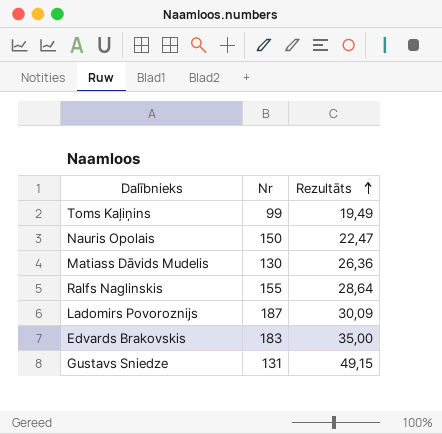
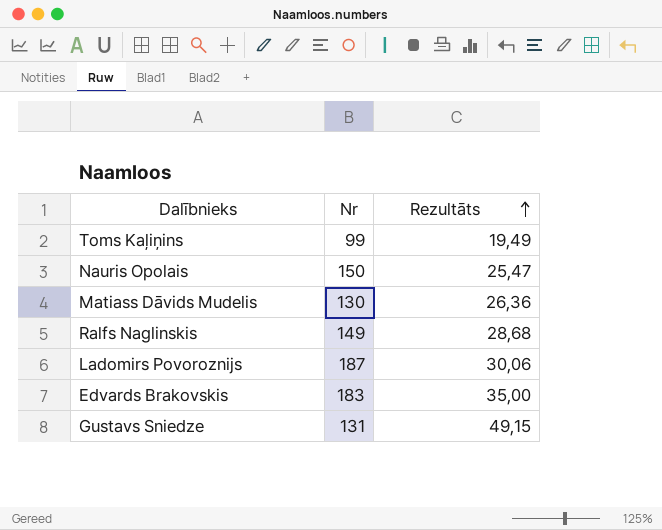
Nauris Opolais | Rezultāts: 22,47 -> 25,47
Ralfs Naglinskis | Nr: 155 -> 149
Ralfs Naglinskis | Rezultāts: 28,64 -> 28,68
Ladomirs Povoroznijs | Rezultāts: 30,09 -> 30,06

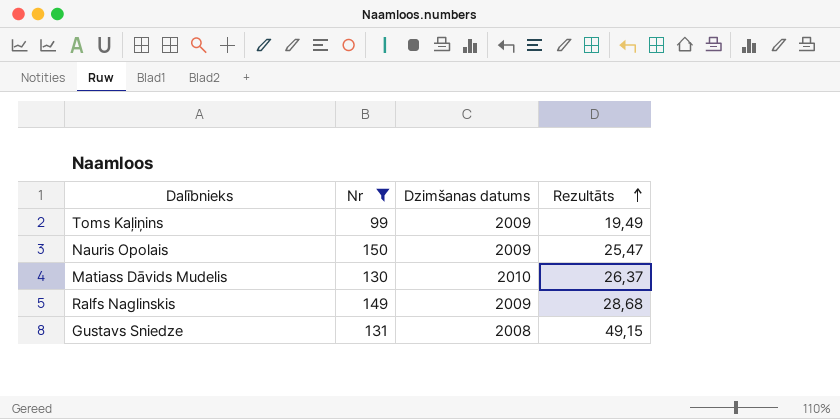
filter: none -> Nr <= 150
column Dzimšanas datums | position: none -> 3
Matiass Dāvids Mudelis | Rezultāts: 26,36 -> 26,37

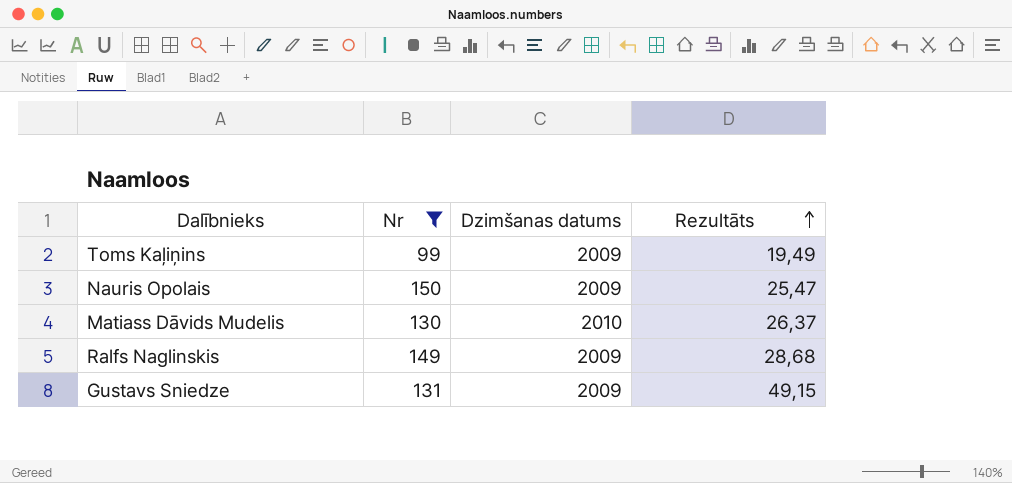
Gustavs Sniedze | Dzimšanas datums: 2008 -> 2009

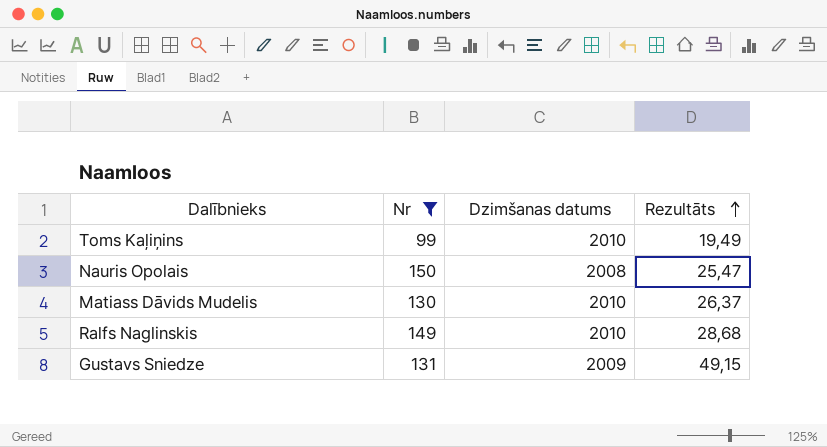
Toms Kaļiņins | Dzimšanas datums: 2009 -> 2010
Nauris Opolais | Dzimšanas datums: 2009 -> 2008
Ralfs Naglinskis | Dzimšanas datums: 2009 -> 2010

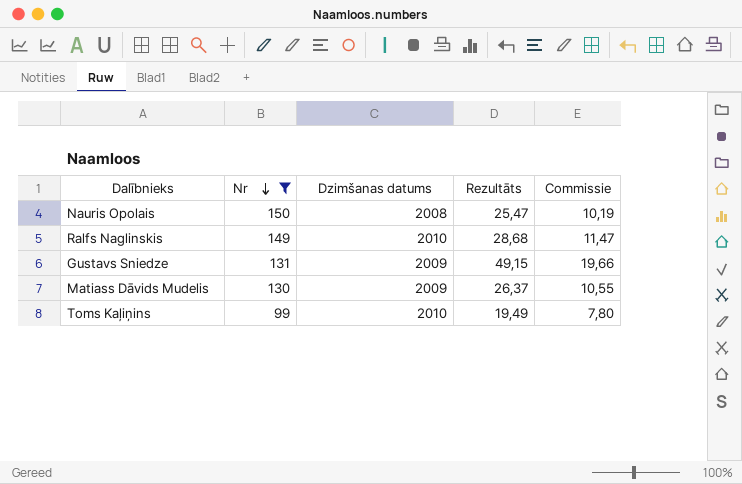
row order: Rezultāts ascending -> Nr descending
column Commissie | formula: none -> [Rezultāts] * 0,4
Matiass Dāvids Mudelis | Dzimšanas datums: 2010 -> 2009

